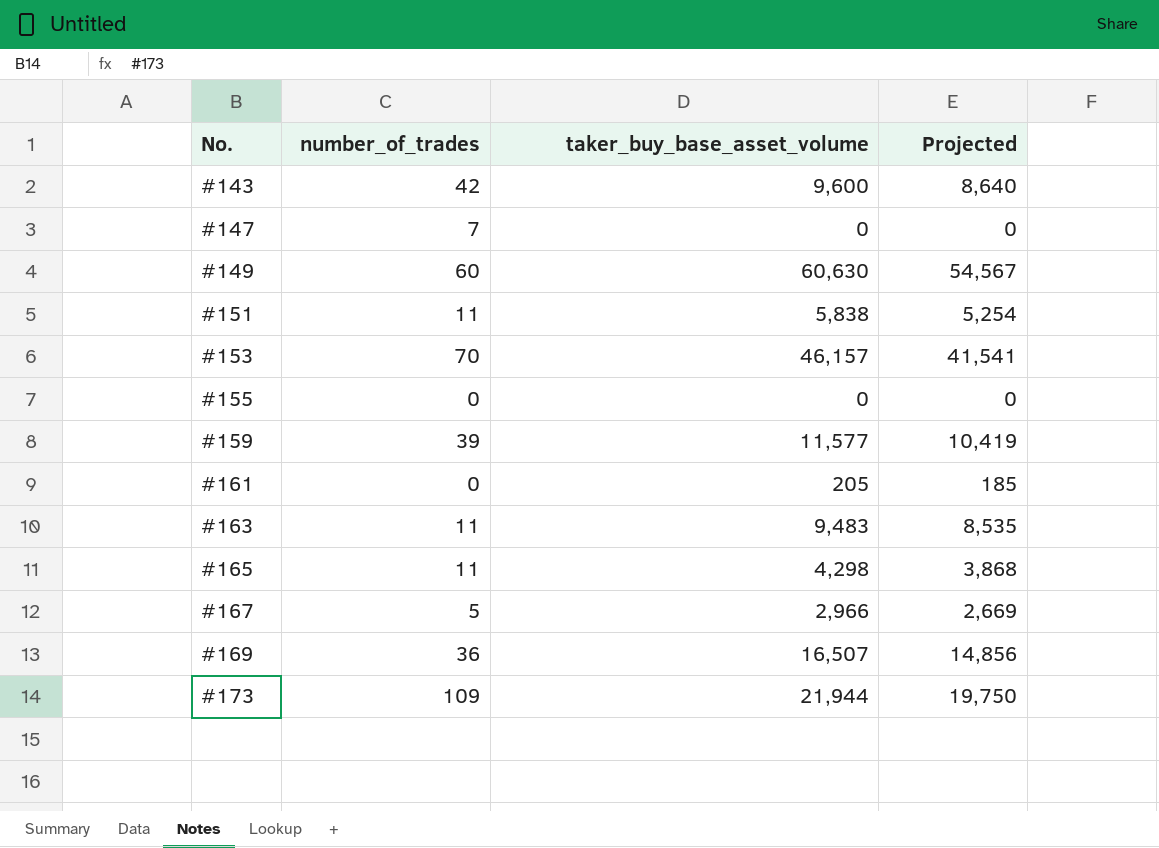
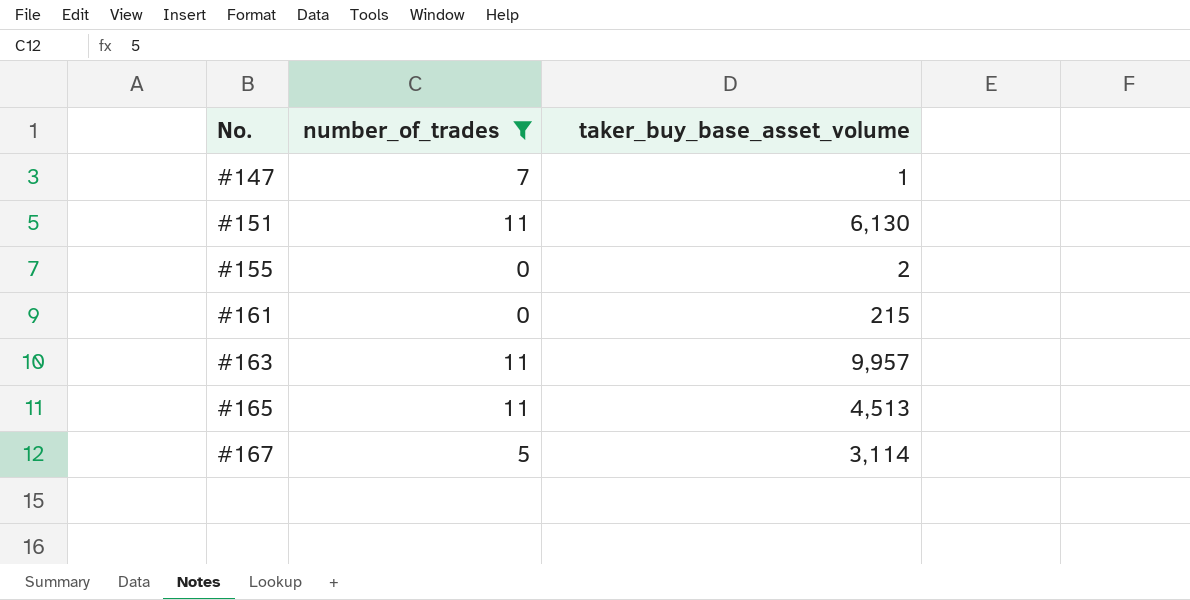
filter: none -> number_of_trades <= 11
column Projected | formula: [taker_buy_base_asset_volume] * 0.9 -> none
#147 | taker_buy_base_asset_volume: 0 -> 1
#151 | taker_buy_base_asset_volume: 5,838 -> 6,130
#155 | taker_buy_base_asset_volume: 0 -> 2
#161 | taker_buy_base_asset_volume: 205 -> 215
#163 | taker_buy_base_asset_volume: 9,483 -> 9,957
#165 | taker_buy_base_asset_volume: 4,298 -> 4,513
#167 | taker_buy_base_asset_volume: 2,966 -> 3,114

